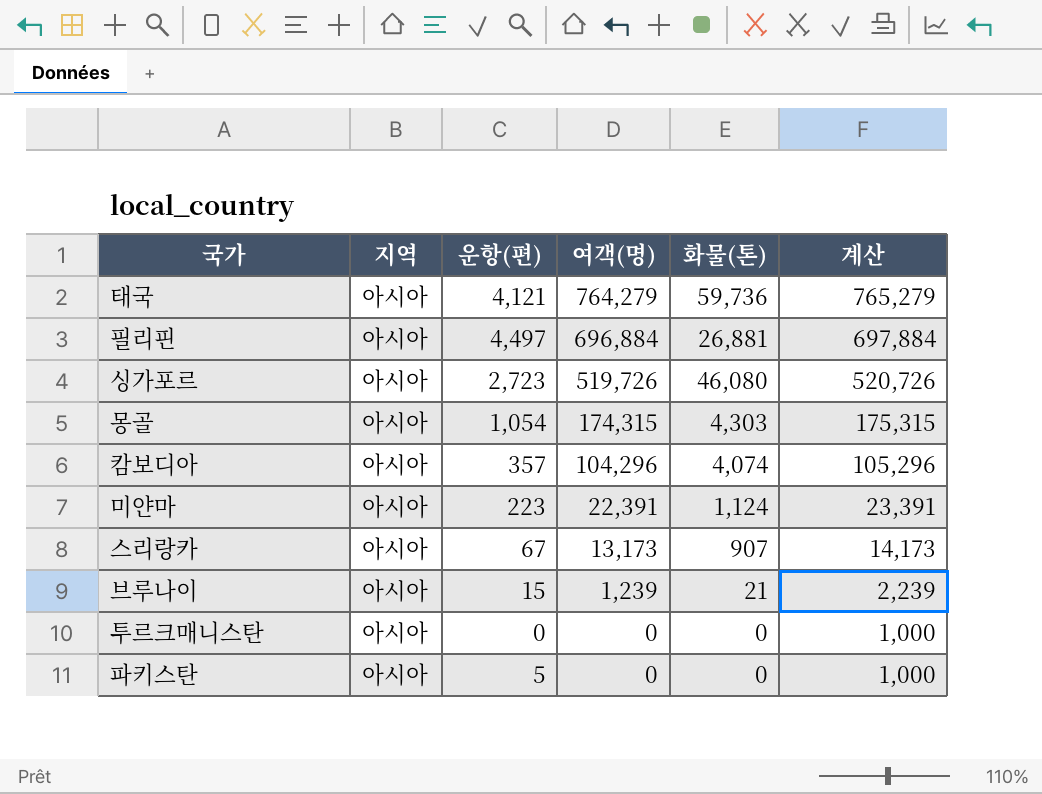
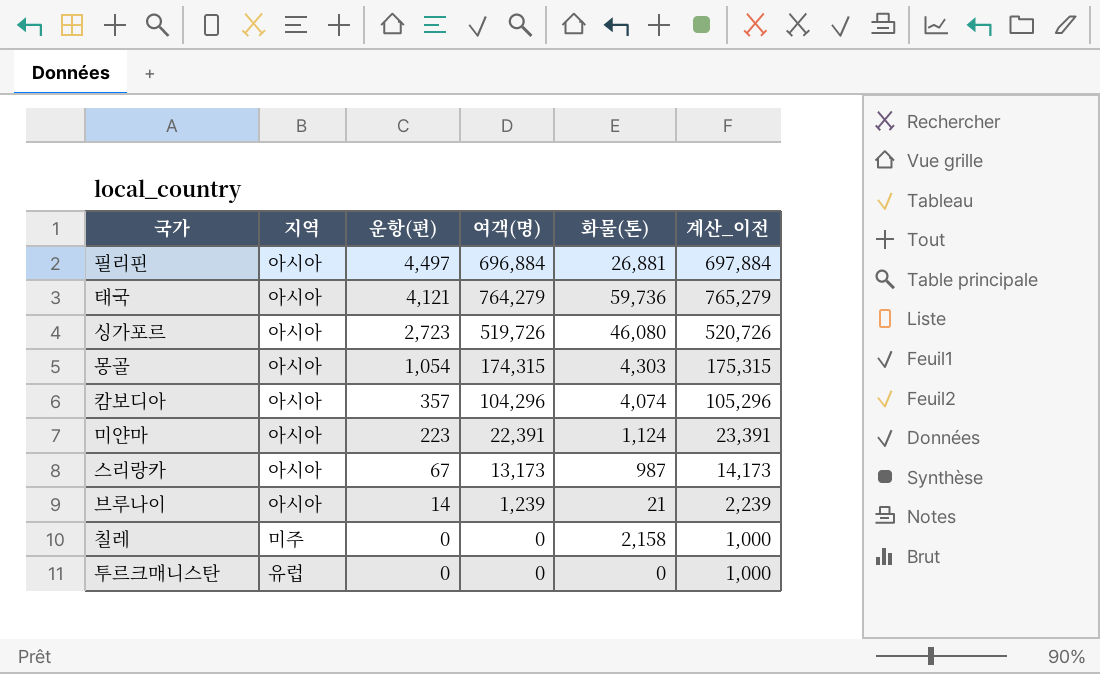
row order: 여객(명) descending -> 운항(편) descending
column name: 계산 -> 계산_이전
row 파키스탄: 아시아 | 5 | 0 | 0 | 1,000 -> none
스리랑카 | 화물(톤): 907 -> 987
브루나이 | 운항(편): 15 -> 14
row 칠레: none -> 미주 | 0 | 0 | 2,158 | 1,000
투르크매니스탄 | 지역: 아시아 -> 유럽

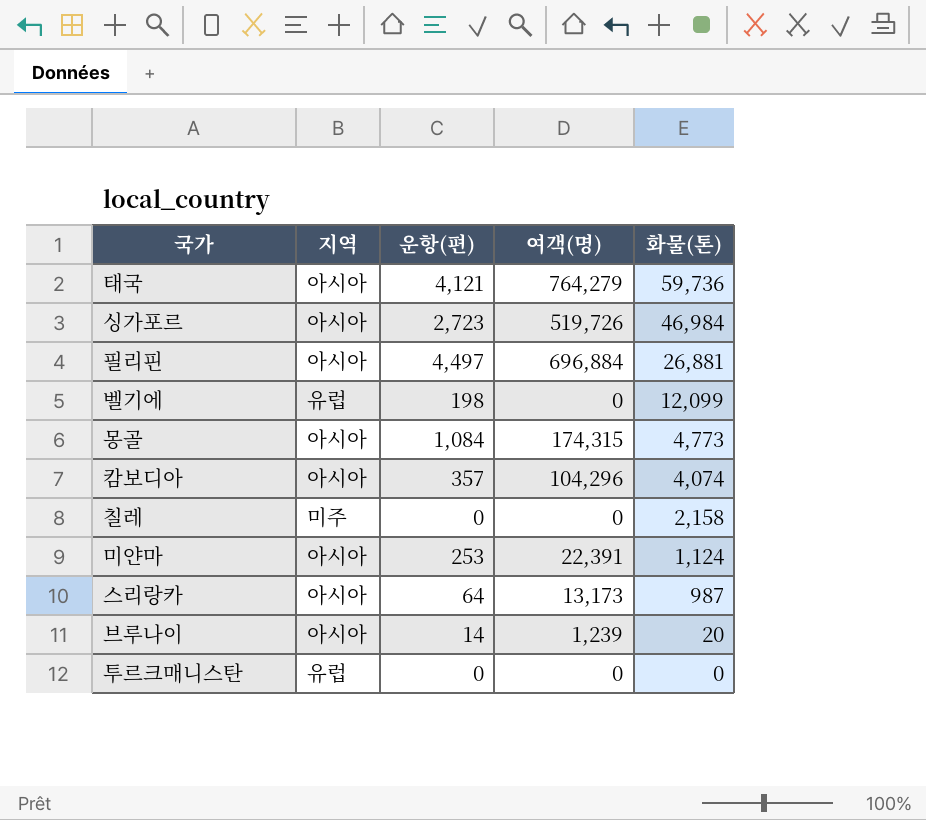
row order: 운항(편) descending -> 화물(톤) descending
column 계산_이전 | formula: [여객(명)] + 1000 -> none
싱가포르 | 화물(톤): 46,080 -> 46,984
row 벨기에: none -> 유럽 | 198 | 0 | 12,099
몽골 | 운항(편): 1,054 -> 1,084
몽골 | 화물(톤): 4,303 -> 4,773
미얀마 | 운항(편): 223 -> 253
스리랑카 | 운항(편): 67 -> 64
브루나이 | 화물(톤): 21 -> 20

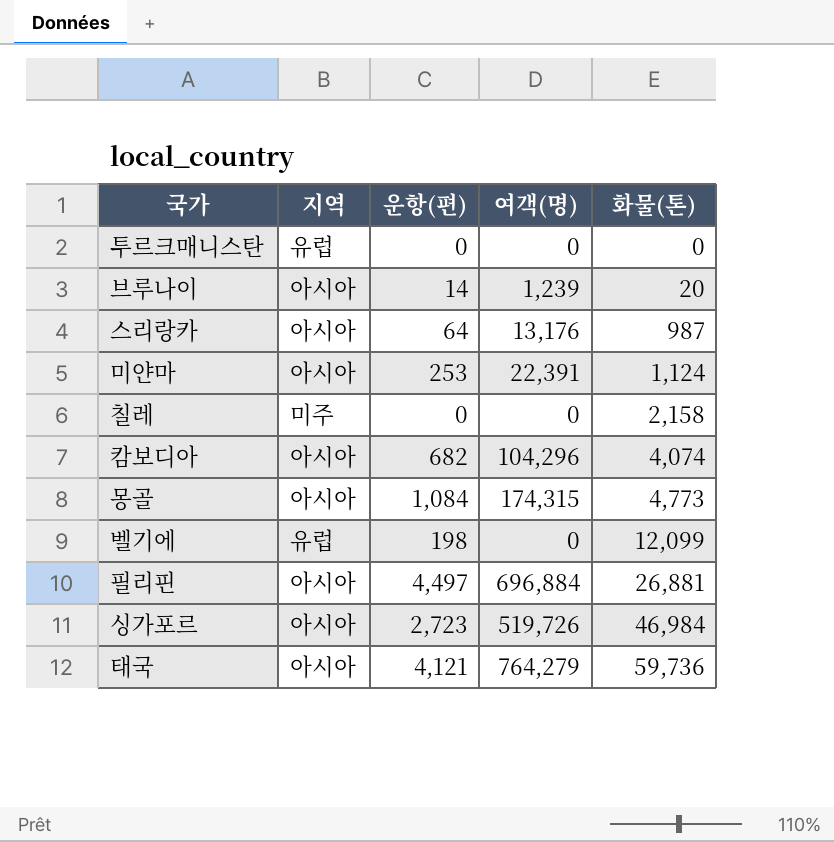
row order: 화물(톤) descending -> 화물(톤) ascending
스리랑카 | 여객(명): 13,173 -> 13,176
캄보디아 | 운항(편): 357 -> 682

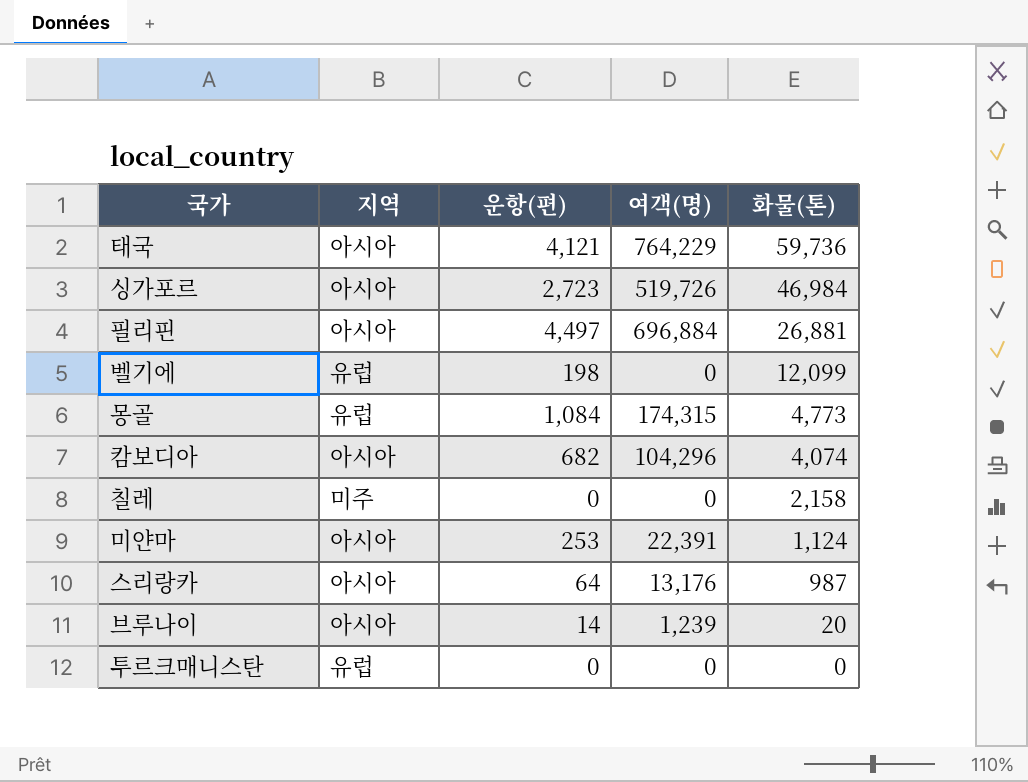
row order: 화물(톤) ascending -> 화물(톤) descending
태국 | 여객(명): 764,279 -> 764,229
몽골 | 지역: 아시아 -> 유럽

